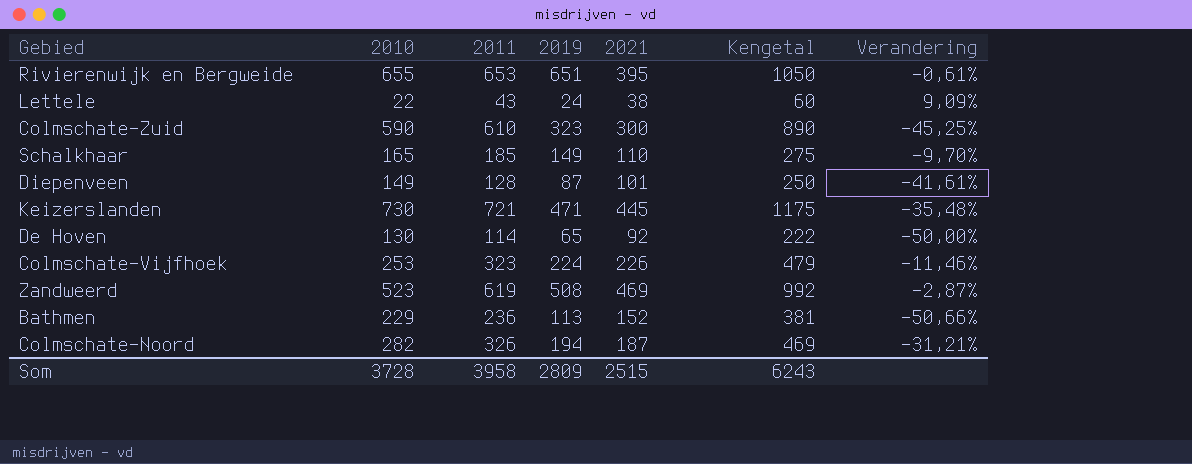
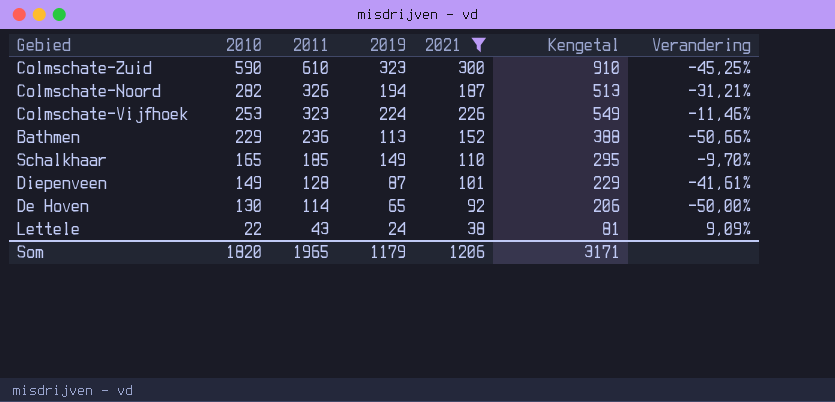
filter: none -> 2021 <= 300
row order: none -> 2010 descending
column Kengetal | formula: [2010] + [2021] -> [2011] + [2021]
Som | 2010: 3728 -> 1820
Som | 2011: 3958 -> 1965
Som | 2019: 2809 -> 1179
Som | 2021: 2515 -> 1206
Som | Kengetal: 6243 -> 3171

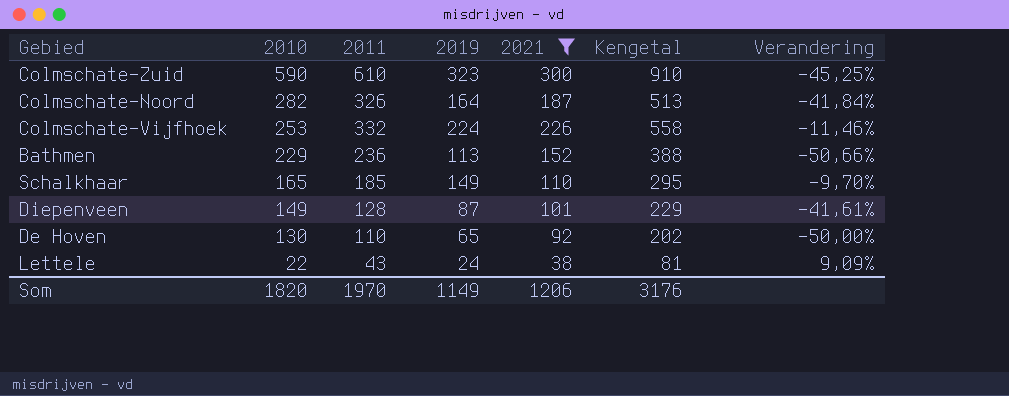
Colmschate-Noord | 2019: 194 -> 164
Colmschate-Noord | Verandering: -31,21% -> -41,84%
Colmschate-Vijfhoek | 2011: 323 -> 332
Colmschate-Vijfhoek | Kengetal: 549 -> 558
De Hoven | 2011: 114 -> 110
De Hoven | Kengetal: 206 -> 202
Som | 2011: 1965 -> 1970
Som | 2019: 1179 -> 1149
Som | Kengetal: 3171 -> 3176

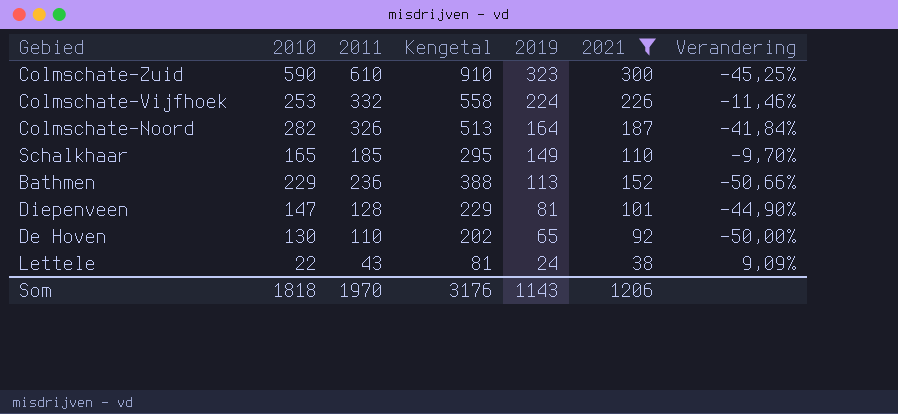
row order: 2010 descending -> 2019 descending
column Kengetal | position: 6 -> 4
Diepenveen | 2010: 149 -> 147
Diepenveen | 2019: 87 -> 81
Diepenveen | Verandering: -41,61% -> -44,90%
Som | 2010: 1820 -> 1818
Som | 2019: 1149 -> 1143

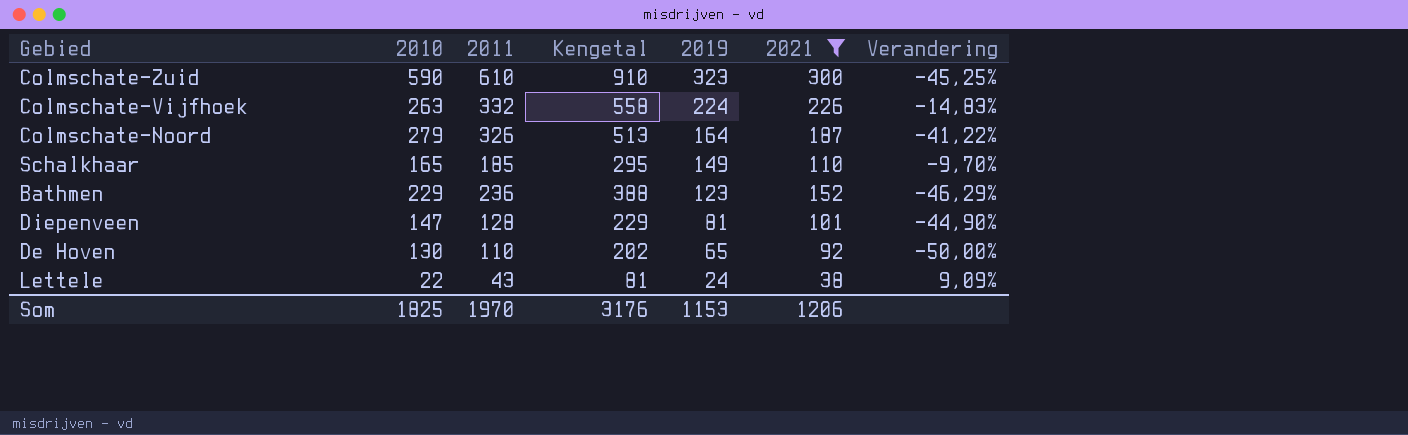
Colmschate-Vijfhoek | 2010: 253 -> 263
Colmschate-Vijfhoek | Verandering: -11,46% -> -14,83%
Colmschate-Noord | 2010: 282 -> 279
Colmschate-Noord | Verandering: -41,84% -> -41,22%
Bathmen | 2019: 113 -> 123
Bathmen | Verandering: -50,66% -> -46,29%
Som | 2010: 1818 -> 1825
Som | 2019: 1143 -> 1153

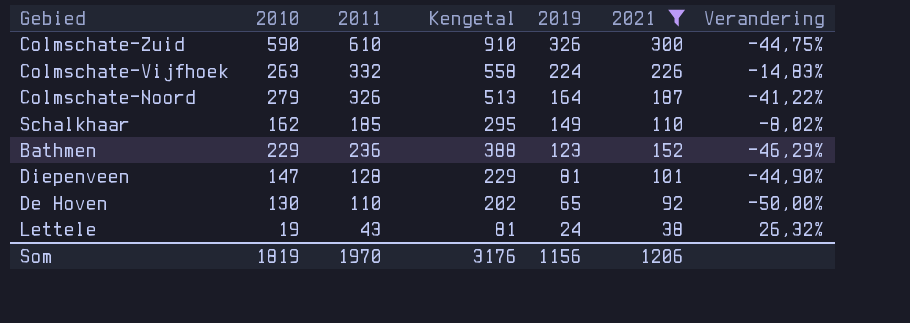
Colmschate-Zuid | 2019: 323 -> 326
Colmschate-Zuid | Verandering: -45,25% -> -44,75%
Schalkhaar | 2010: 165 -> 162
Schalkhaar | Verandering: -9,70% -> -8,02%
Lettele | 2010: 22 -> 19
Lettele | Verandering: 9,09% -> 26,32%
Som | 2010: 1825 -> 1819
Som | 2019: 1153 -> 1156

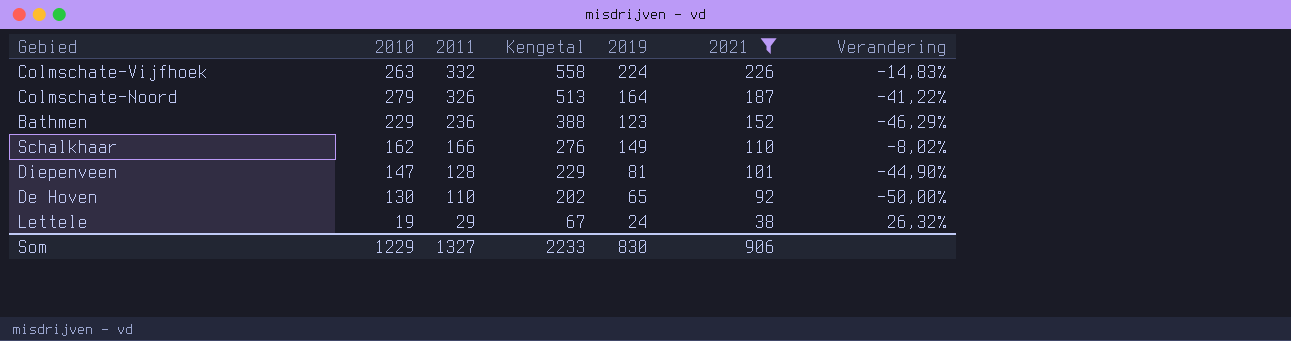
row order: 2019 descending -> 2011 descending
row Colmschate-Zuid: 590 | 610 | 910 | 326 | 300 | -44,75% -> none
Schalkhaar | 2011: 185 -> 166
Schalkhaar | Kengetal: 295 -> 276
Lettele | 2011: 43 -> 29
Lettele | Kengetal: 81 -> 67
Som | 2010: 1819 -> 1229
Som | 2011: 1970 -> 1327
Som | Kengetal: 3176 -> 2233
Som | 2019: 1156 -> 830
Som | 2021: 1206 -> 906

